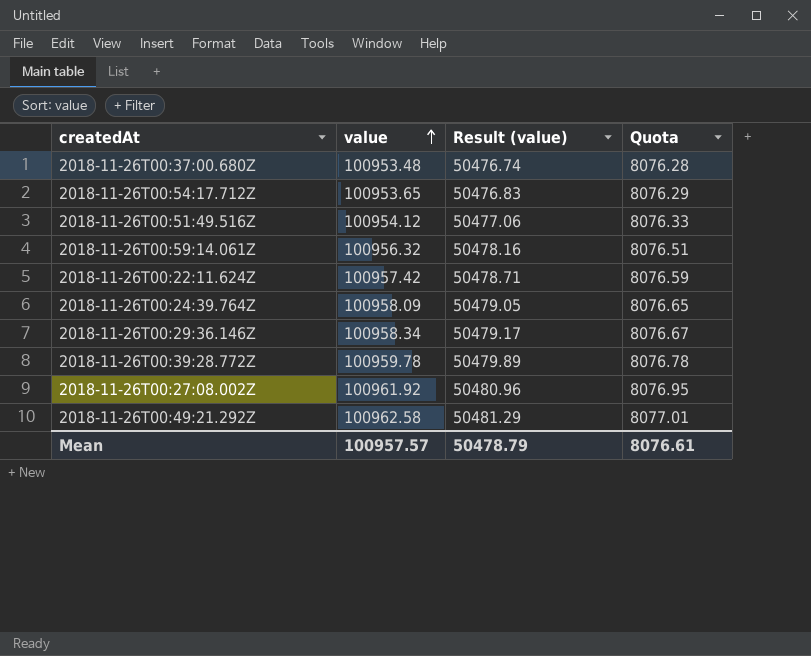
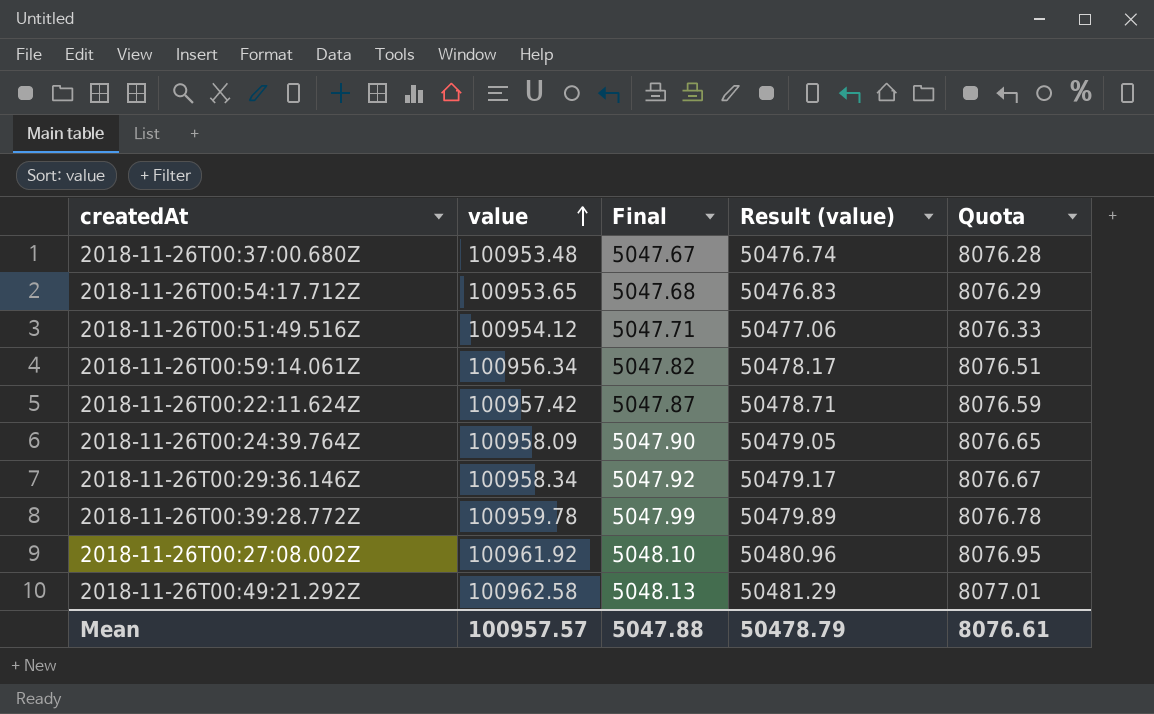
column Final | formula: none -> [value] * 0.05
2018-11-26T00:59:14.061Z | value: 100956.32 -> 100956.34
2018-11-26T00:59:14.061Z | Result (value): 50478.16 -> 50478.17

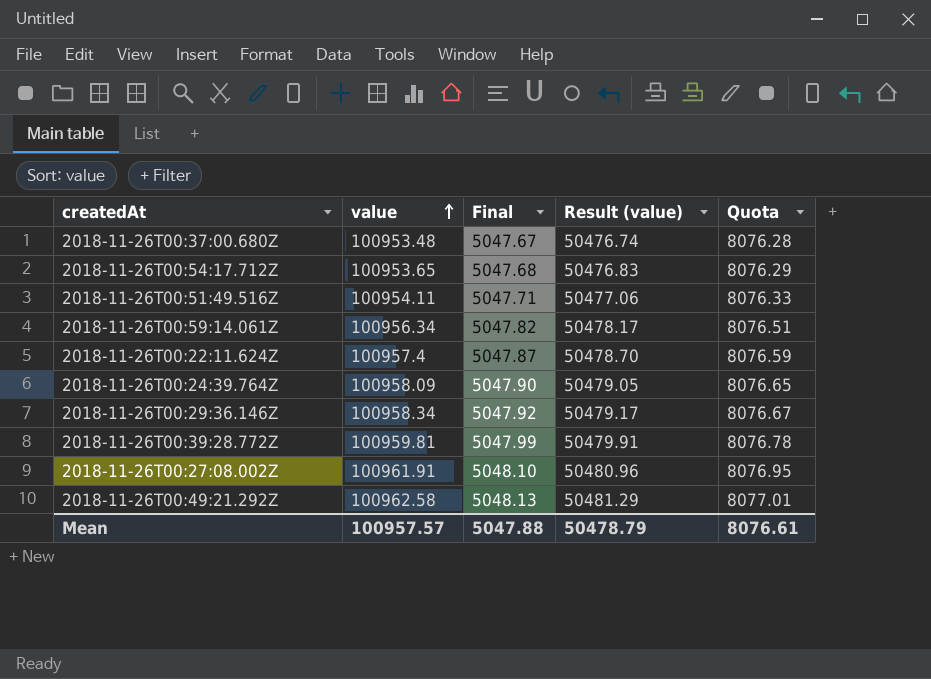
2018-11-26T00:51:49.516Z | value: 100954.12 -> 100954.11
2018-11-26T00:22:11.624Z | value: 100957.42 -> 100957.4
2018-11-26T00:22:11.624Z | Result (value): 50478.71 -> 50478.70
2018-11-26T00:39:28.772Z | value: 100959.78 -> 100959.81
2018-11-26T00:39:28.772Z | Result (value): 50479.89 -> 50479.91
2018-11-26T00:27:08.002Z | value: 100961.92 -> 100961.91

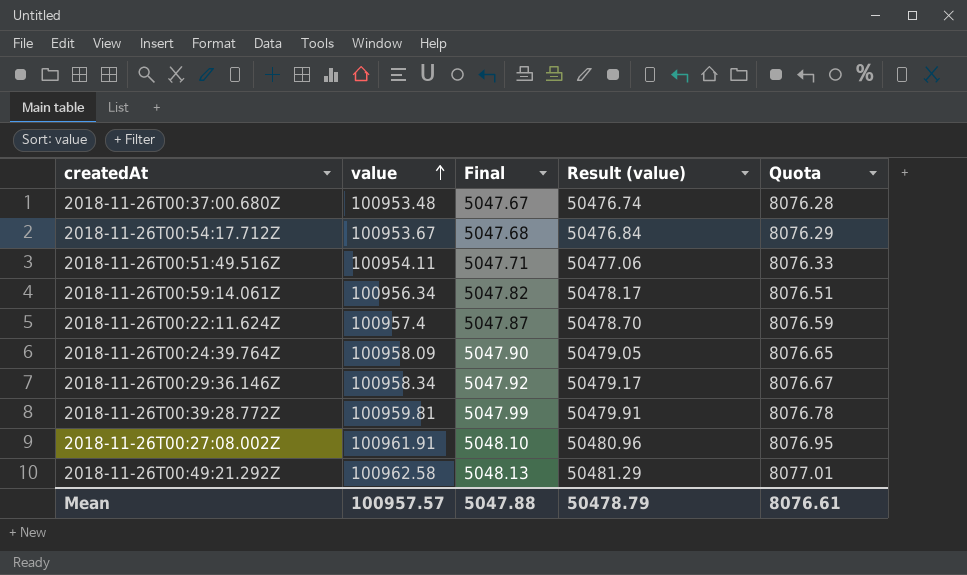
2018-11-26T00:54:17.712Z | value: 100953.65 -> 100953.67
2018-11-26T00:54:17.712Z | Result (value): 50476.83 -> 50476.84

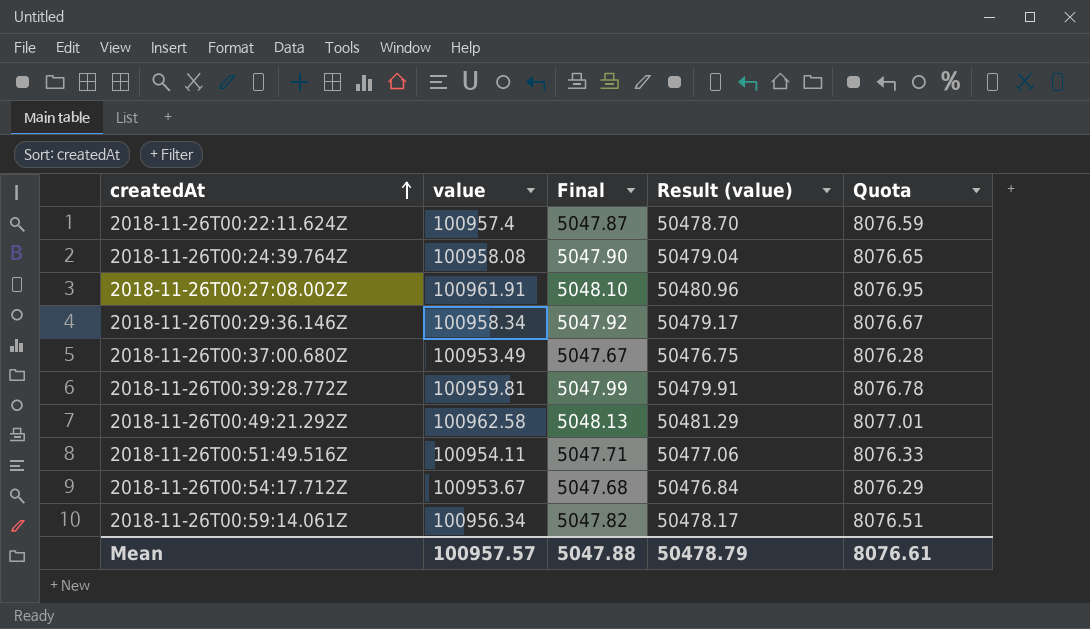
row order: value ascending -> createdAt ascending
2018-11-26T00:24:39.764Z | value: 100958.09 -> 100958.08
2018-11-26T00:24:39.764Z | Result (value): 50479.05 -> 50479.04
2018-11-26T00:37:00.680Z | value: 100953.48 -> 100953.49
2018-11-26T00:37:00.680Z | Result (value): 50476.74 -> 50476.75

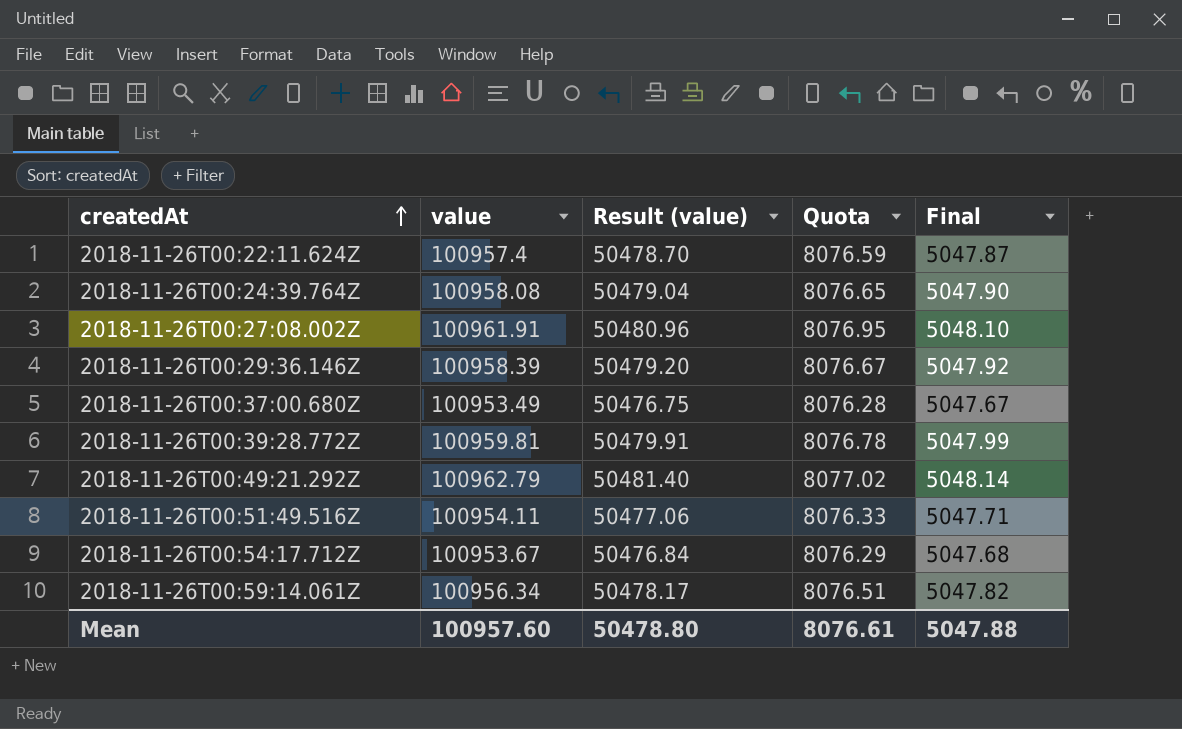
column Final | position: 3 -> 5
2018-11-26T00:29:36.146Z | value: 100958.34 -> 100958.39
2018-11-26T00:29:36.146Z | Result (value): 50479.17 -> 50479.20
2018-11-26T00:49:21.292Z | value: 100962.58 -> 100962.79
2018-11-26T00:49:21.292Z | Result (value): 50481.29 -> 50481.40
2018-11-26T00:49:21.292Z | Quota: 8077.01 -> 8077.02
2018-11-26T00:49:21.292Z | Final: 5048.13 -> 5048.14
Mean | value: 100957.57 -> 100957.60
Mean | Result (value): 50478.79 -> 50478.80

